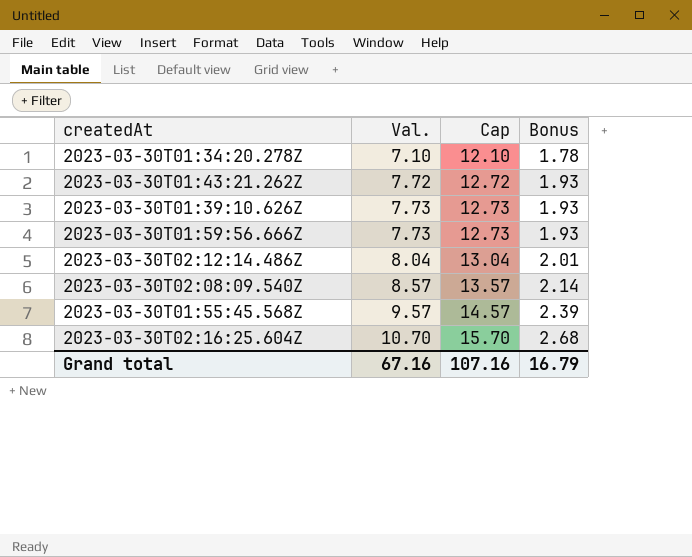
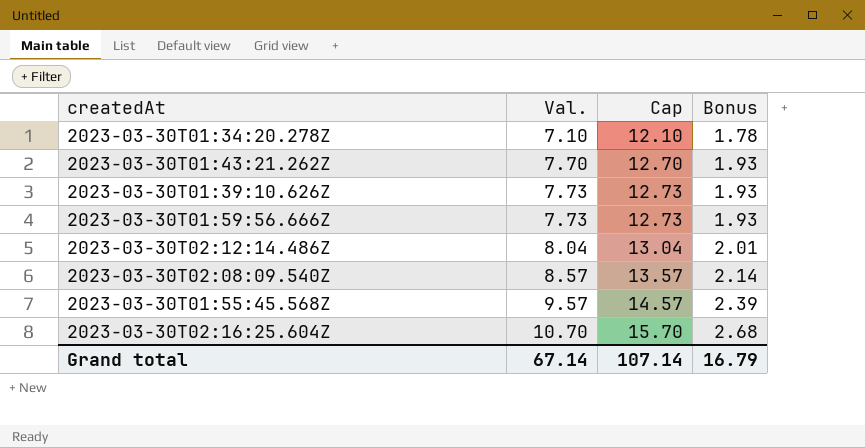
2023-03-30T01:43:21.262Z | Val.: 7.72 -> 7.70
2023-03-30T01:43:21.262Z | Cap: 12.72 -> 12.70
Grand total | Val.: 67.16 -> 67.14
Grand total | Cap: 107.16 -> 107.14

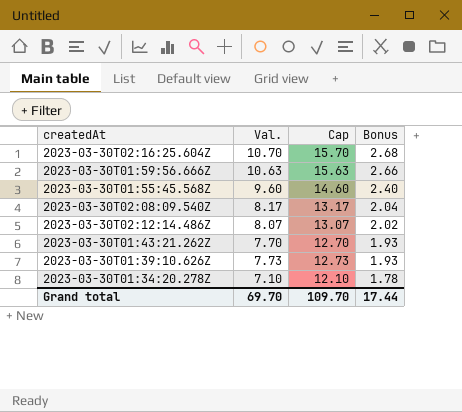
row order: Val. ascending -> Bonus descending
2023-03-30T01:59:56.666Z | Val.: 7.73 -> 10.63
2023-03-30T01:59:56.666Z | Cap: 12.73 -> 15.63
2023-03-30T01:59:56.666Z | Bonus: 1.93 -> 2.66
2023-03-30T01:55:45.568Z | Val.: 9.57 -> 9.60
2023-03-30T01:55:45.568Z | Cap: 14.57 -> 14.60
2023-03-30T01:55:45.568Z | Bonus: 2.39 -> 2.40
2023-03-30T02:08:09.540Z | Val.: 8.57 -> 8.17
2023-03-30T02:08:09.540Z | Cap: 13.57 -> 13.17
2023-03-30T02:08:09.540Z | Bonus: 2.14 -> 2.04
2023-03-30T02:12:14.486Z | Val.: 8.04 -> 8.07
2023-03-30T02:12:14.486Z | Cap: 13.04 -> 13.07
2023-03-30T02:12:14.486Z | Bonus: 2.01 -> 2.02
Grand total | Val.: 67.14 -> 69.70
Grand total | Cap: 107.14 -> 109.70
Grand total | Bonus: 16.79 -> 17.44

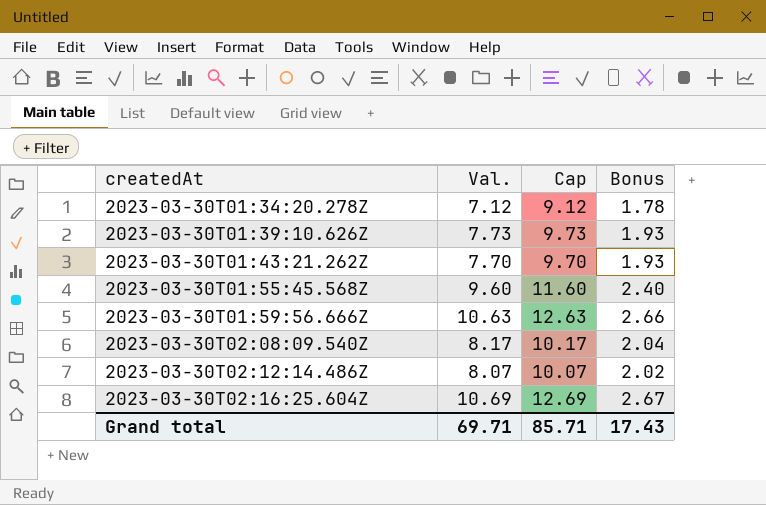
row order: Bonus descending -> createdAt ascending
column Cap | formula: [Val.] + 5 -> [Val.] + 2
2023-03-30T01:34:20.278Z | Val.: 7.10 -> 7.12
2023-03-30T02:16:25.604Z | Val.: 10.70 -> 10.69
2023-03-30T02:16:25.604Z | Bonus: 2.68 -> 2.67
Grand total | Val.: 69.70 -> 69.71
Grand total | Cap: 109.70 -> 85.71
Grand total | Bonus: 17.44 -> 17.43

